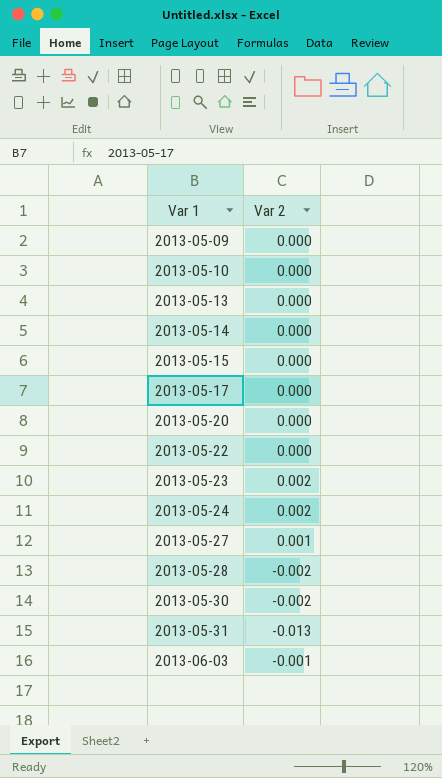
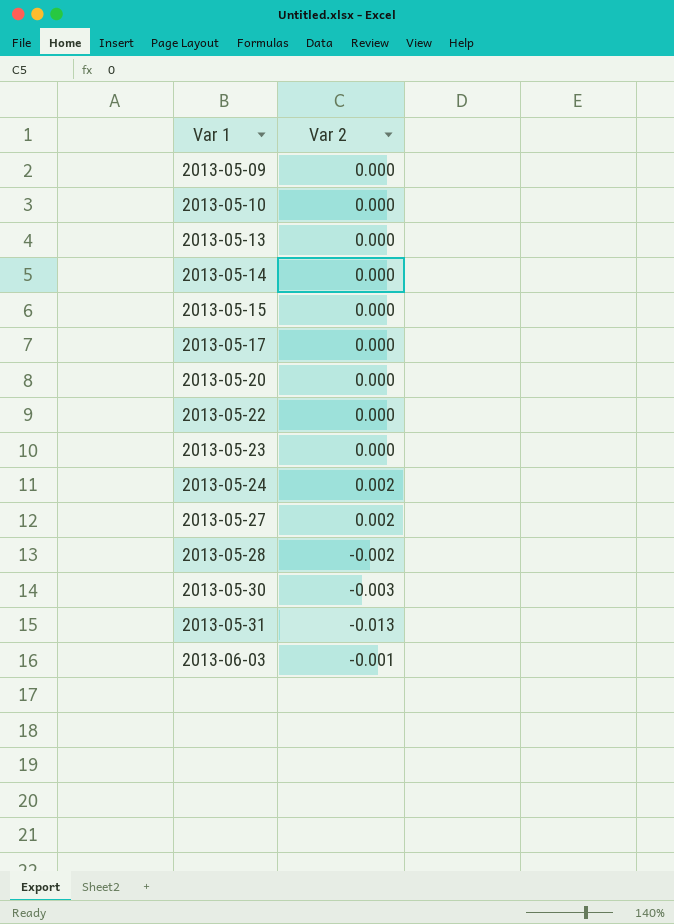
2013-05-23 | Var 2: 0.002 -> 0.000
2013-05-27 | Var 2: 0.001 -> 0.002
2013-05-30 | Var 2: -0.002 -> -0.003

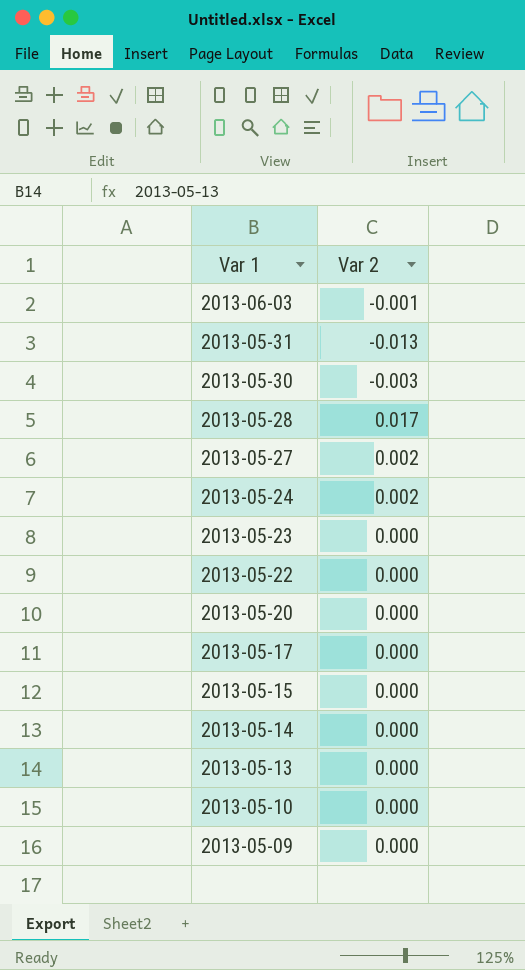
row order: Var 1 ascending -> Var 1 descending
2013-05-28 | Var 2: -0.002 -> 0.017

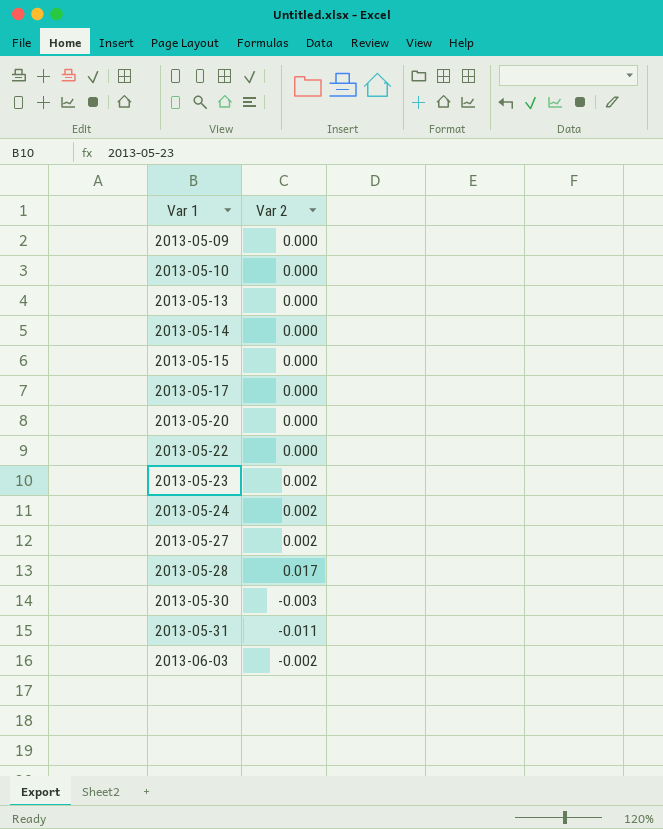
row order: Var 1 descending -> Var 1 ascending
2013-05-23 | Var 2: 0.000 -> 0.002
2013-05-31 | Var 2: -0.013 -> -0.011
2013-06-03 | Var 2: -0.001 -> -0.002

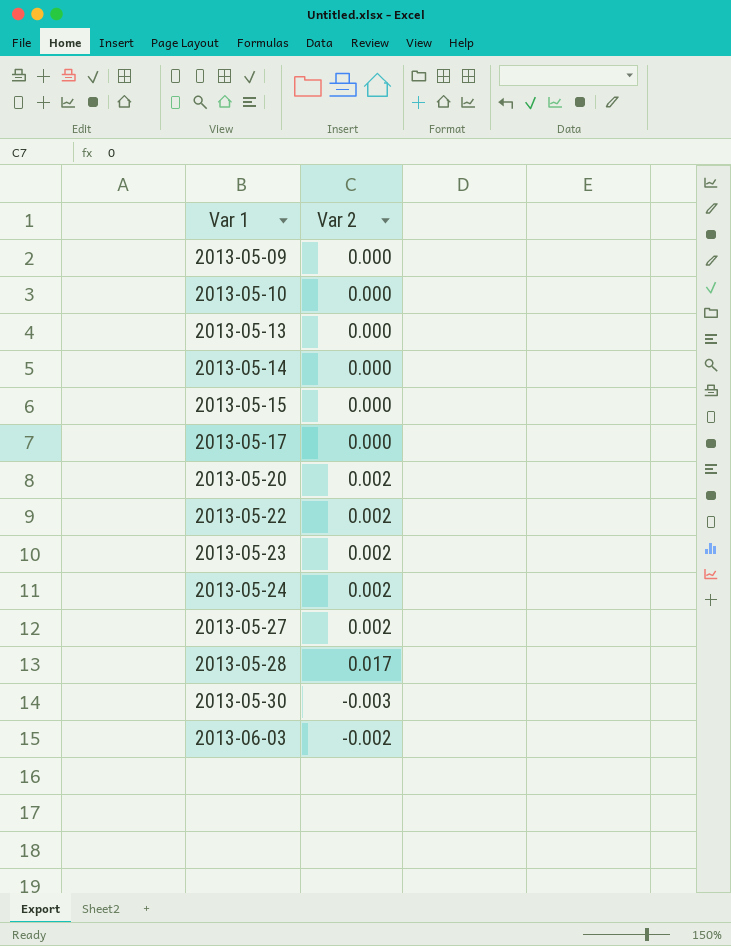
row 2013-05-31: -0.011 -> none
2013-05-20 | Var 2: 0.000 -> 0.002
2013-05-22 | Var 2: 0.000 -> 0.002

